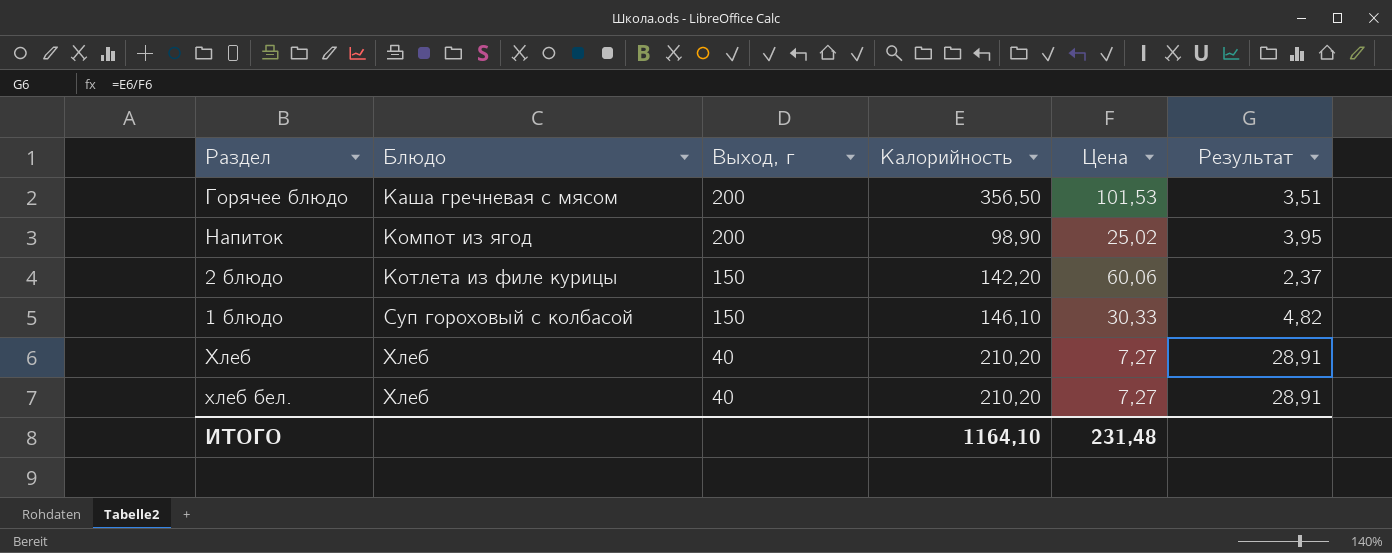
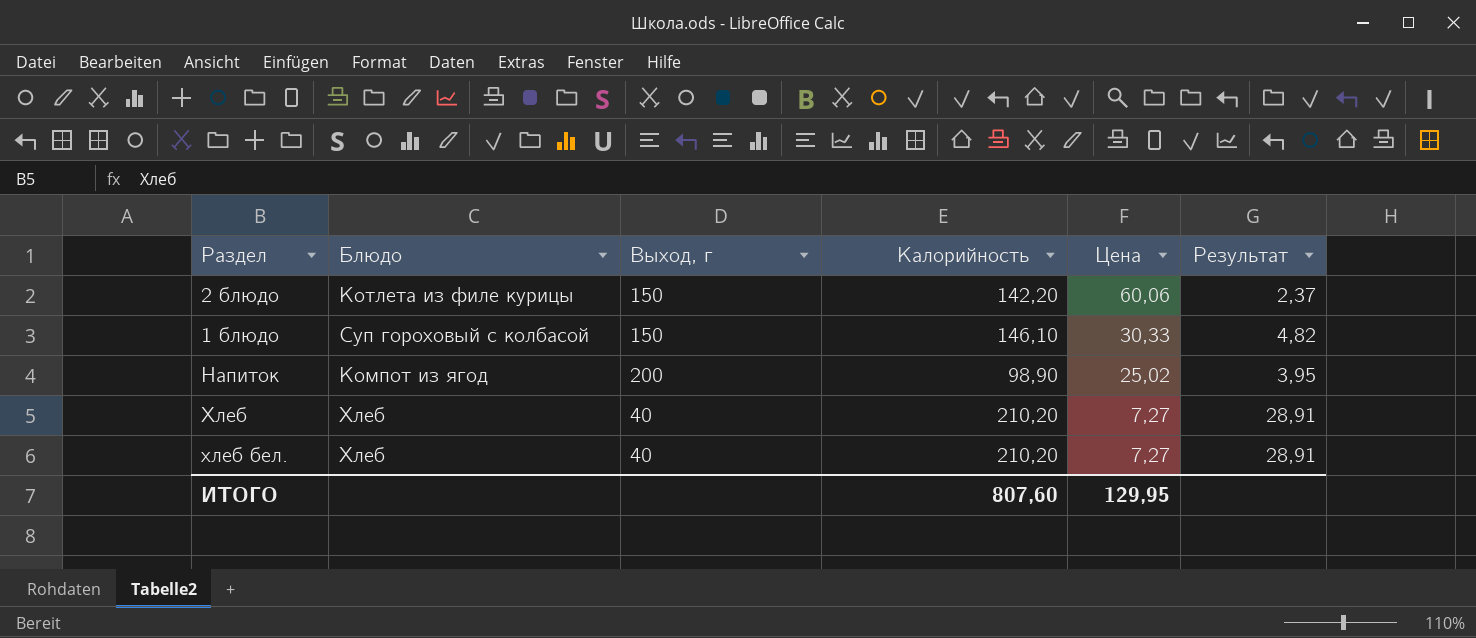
row order: Блюдо ascending -> Цена descending
row Горячее блюдо: Каша гречневая с мясом | 200 | 356,50 | 101,53 | 3,51 -> none
ИТОГО | Калорийность: 1164,10 -> 807,60
ИТОГО | Цена: 231,48 -> 129,95

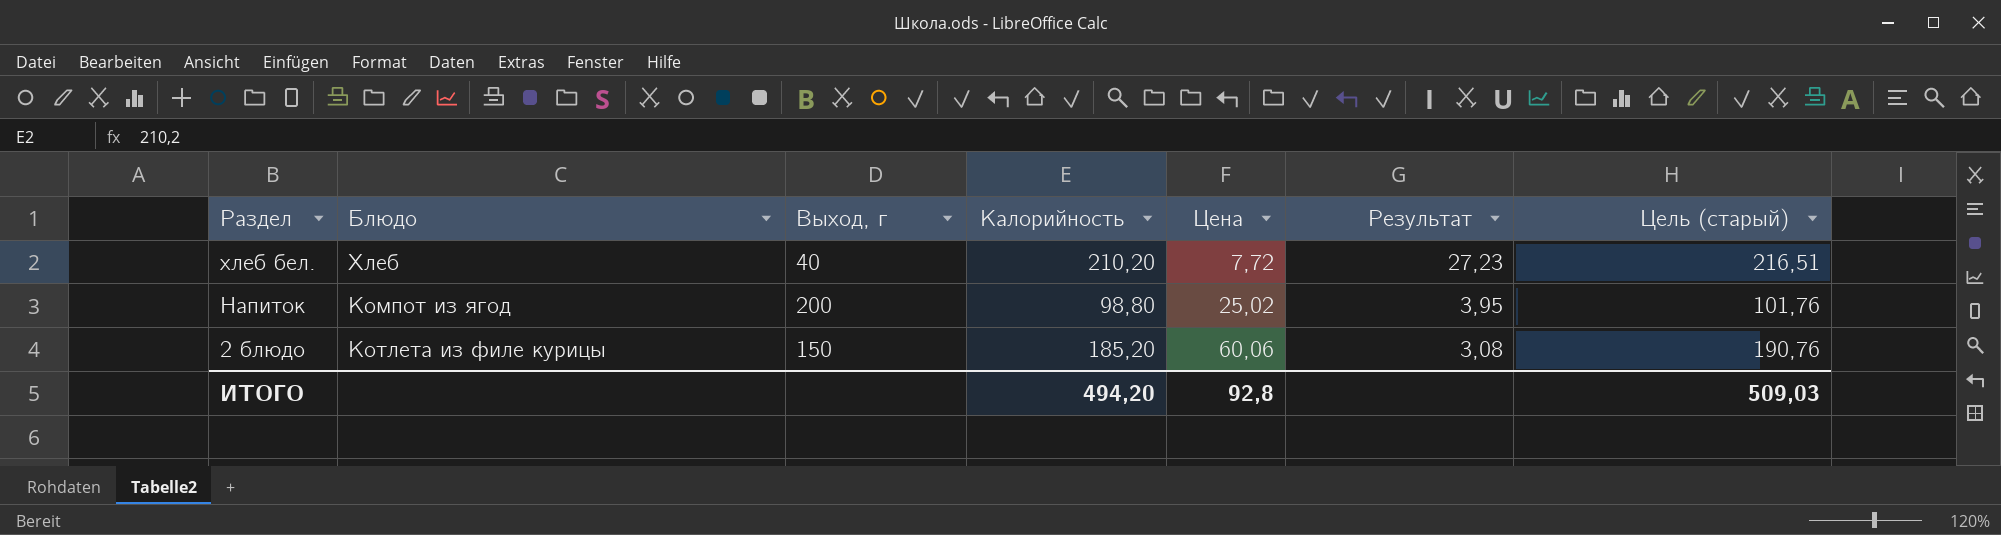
row order: Цена descending -> Раздел descending
column Цель (старый) | formula: none -> [Калорийность] * 1,03
row 1 блюдо: Суп гороховый с колбасой | 150 | 146,10 | 30,33 | 4,82 -> none
row Хлеб: Хлеб | 40 | 210,20 | 7,27 | 28,91 -> none
хлеб бел. | Цена: 7,27 -> 7,72
хлеб бел. | Результат: 28,91 -> 27,23
Напиток | Калорийность: 98,90 -> 98,80
2 блюдо | Калорийность: 142,20 -> 185,20
2 блюдо | Результат: 2,37 -> 3,08
ИТОГО | Калорийность: 807,60 -> 494,20
ИТОГО | Цена: 129,95 -> 92,8

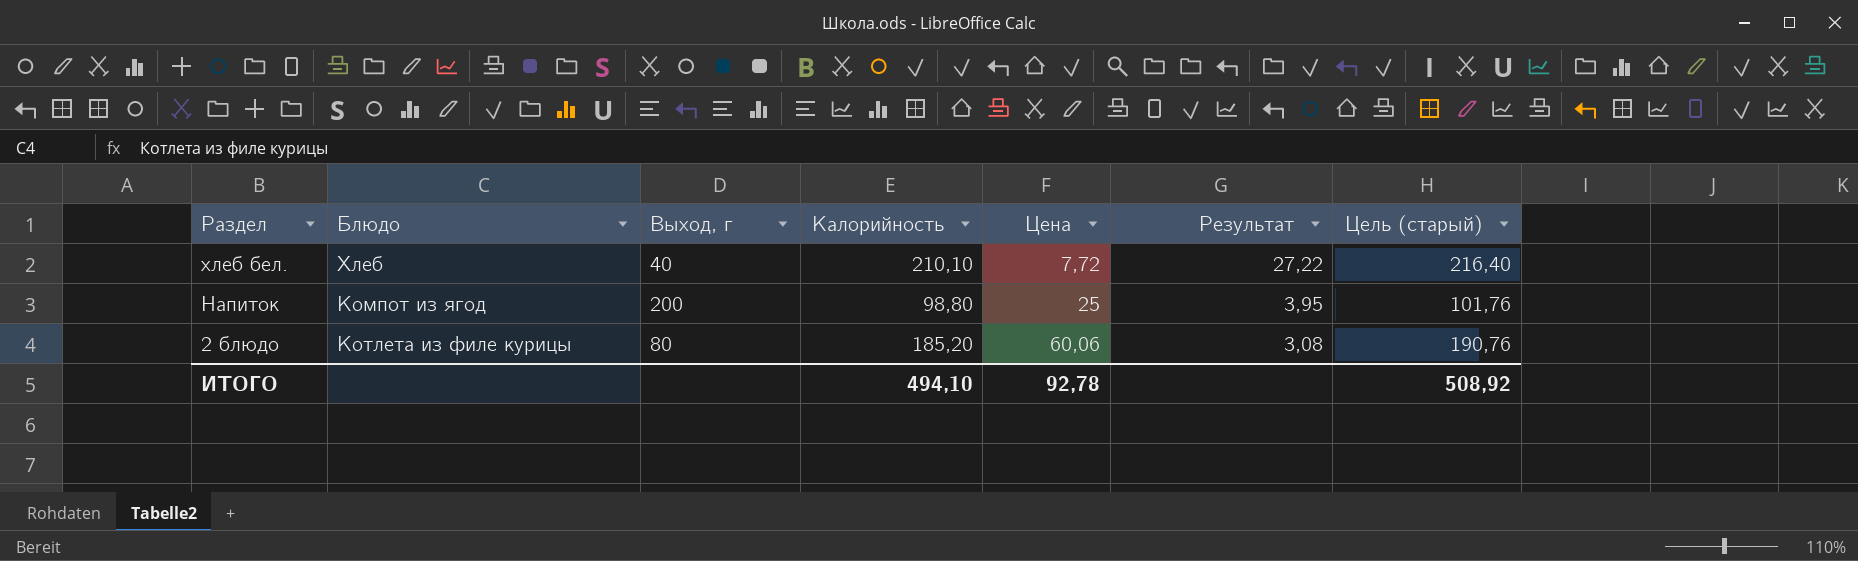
хлеб бел. | Калорийность: 210,20 -> 210,10
хлеб бел. | Результат: 27,23 -> 27,22
хлеб бел. | Цель (старый): 216,51 -> 216,40
Напиток | Цена: 25,02 -> 25
2 блюдо | Выход, г: 150 -> 80
ИТОГО | Калорийность: 494,20 -> 494,10
ИТОГО | Цена: 92,8 -> 92,78
ИТОГО | Цель (старый): 509,03 -> 508,92

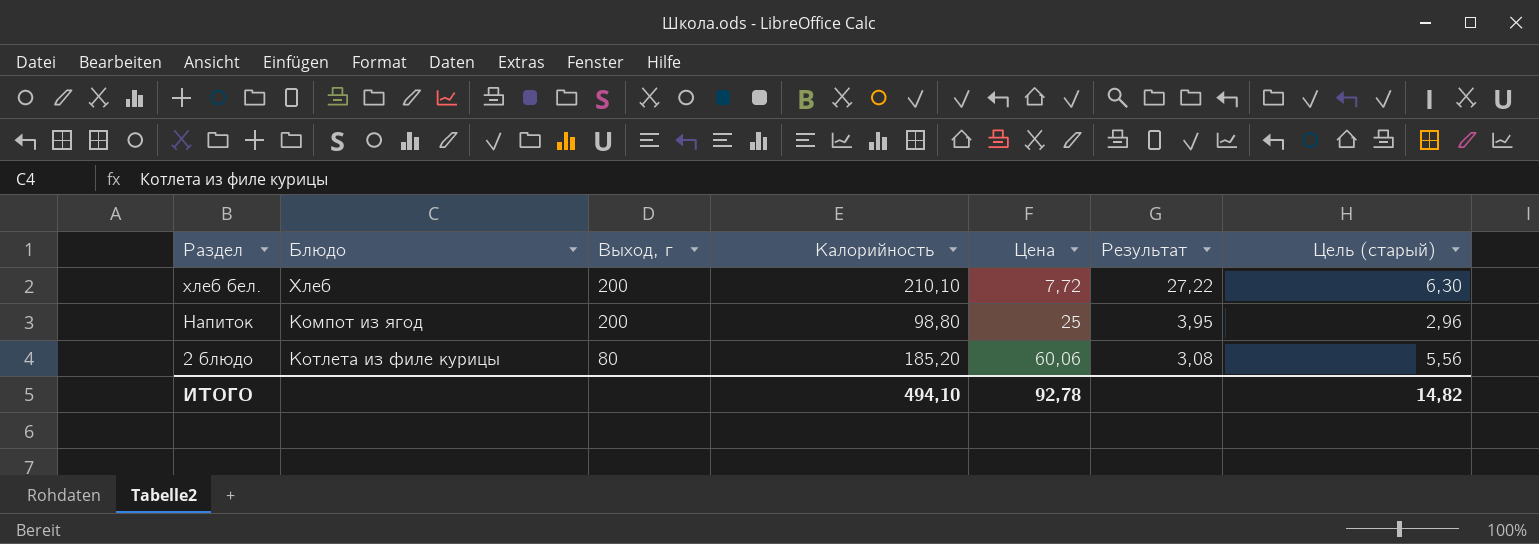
column Цель (старый) | formula: [Калорийность] * 1,03 -> [Калорийность] * 0,03
хлеб бел. | Выход, г: 40 -> 200
ИТОГО | Цель (старый): 508,92 -> 14,82

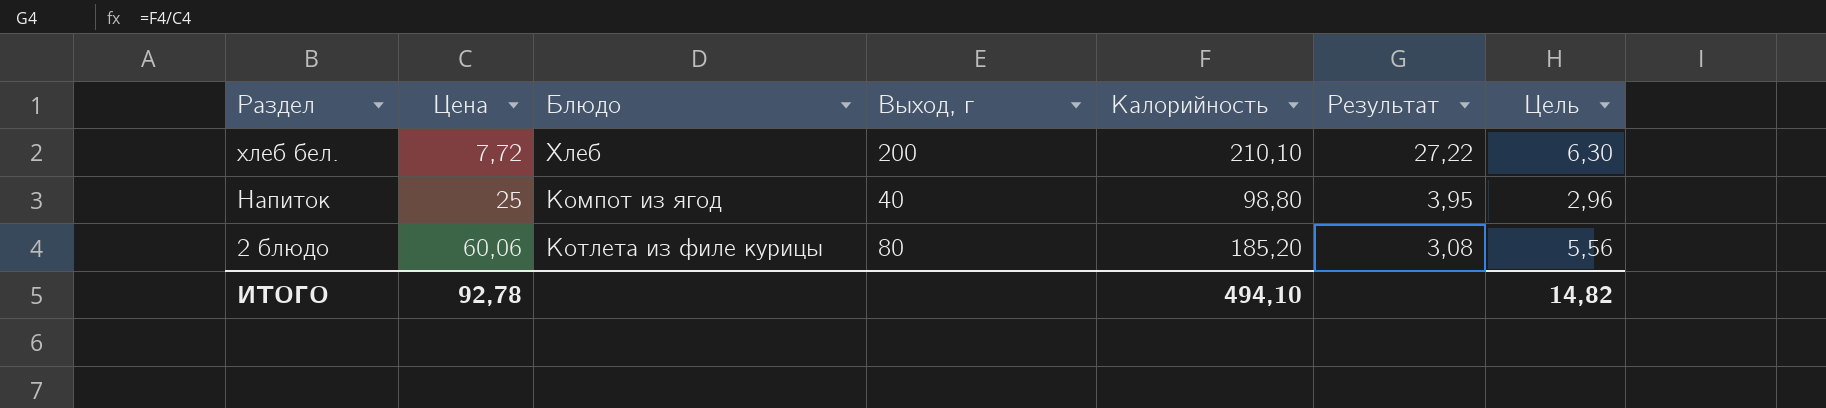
column Цена | position: 5 -> 2
column name: Цель (старый) -> Цель
Напиток | Выход, г: 200 -> 40

